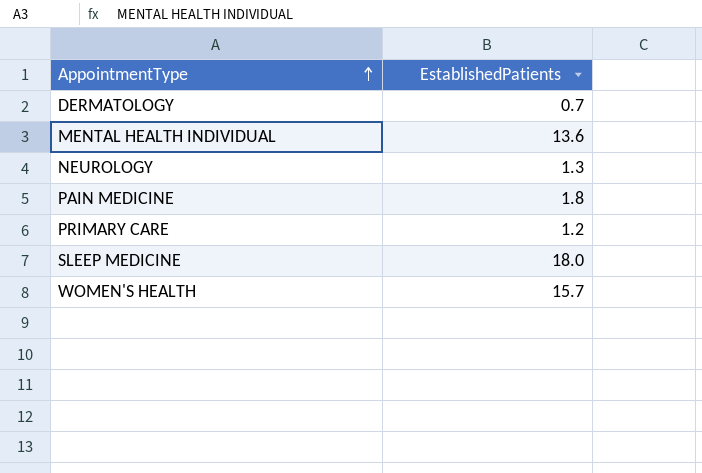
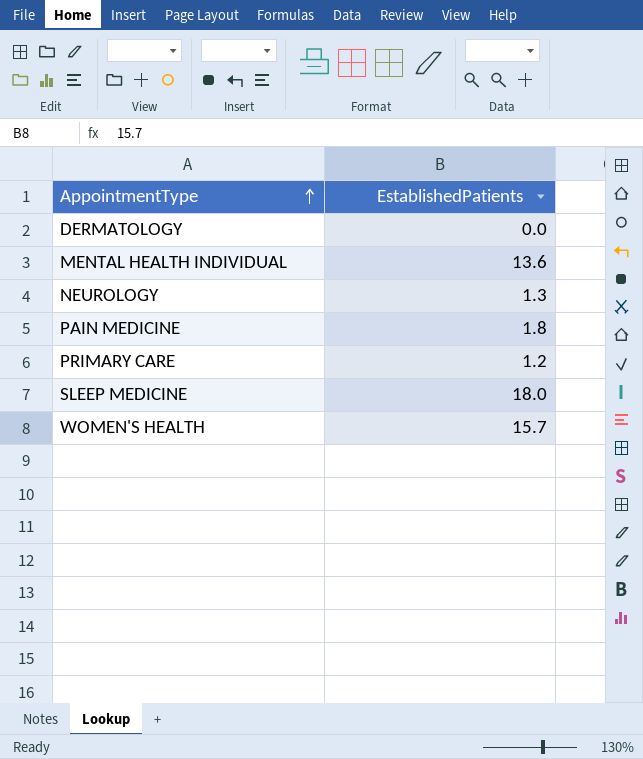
DERMATOLOGY | EstablishedPatients: 0.7 -> 0.0

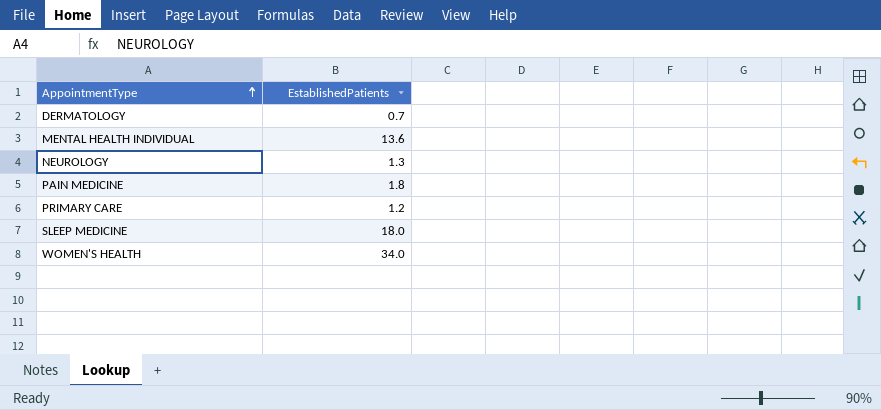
DERMATOLOGY | EstablishedPatients: 0.0 -> 0.7
WOMEN'S HEALTH | EstablishedPatients: 15.7 -> 34.0

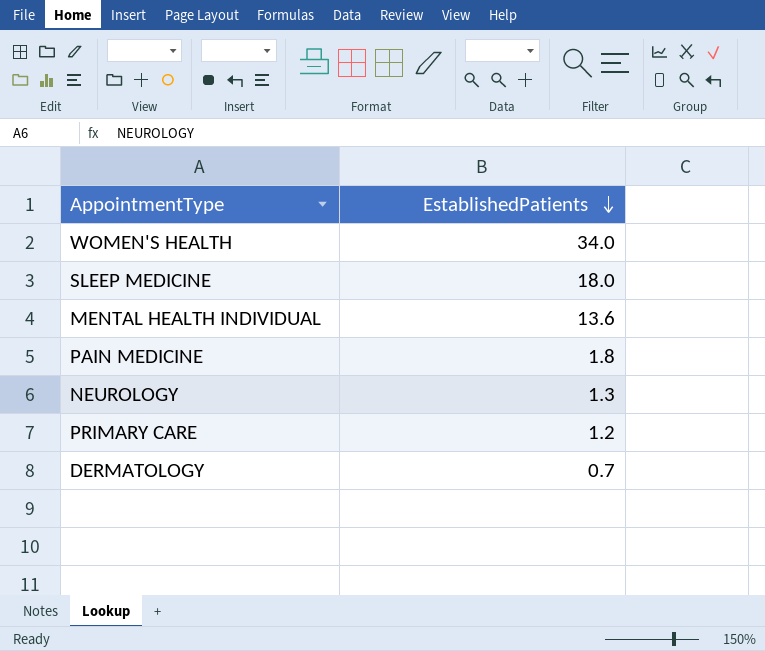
row order: AppointmentType ascending -> EstablishedPatients descending

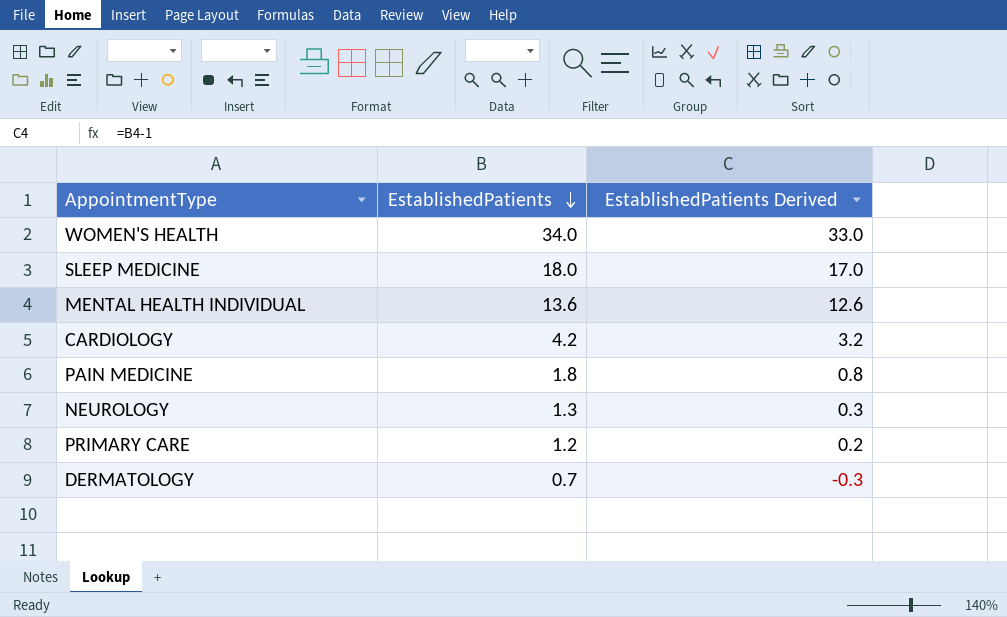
column EstablishedPatients Derived | formula: none -> [EstablishedPatients] - 1
row CARDIOLOGY: none -> 4.2 | 3.2

